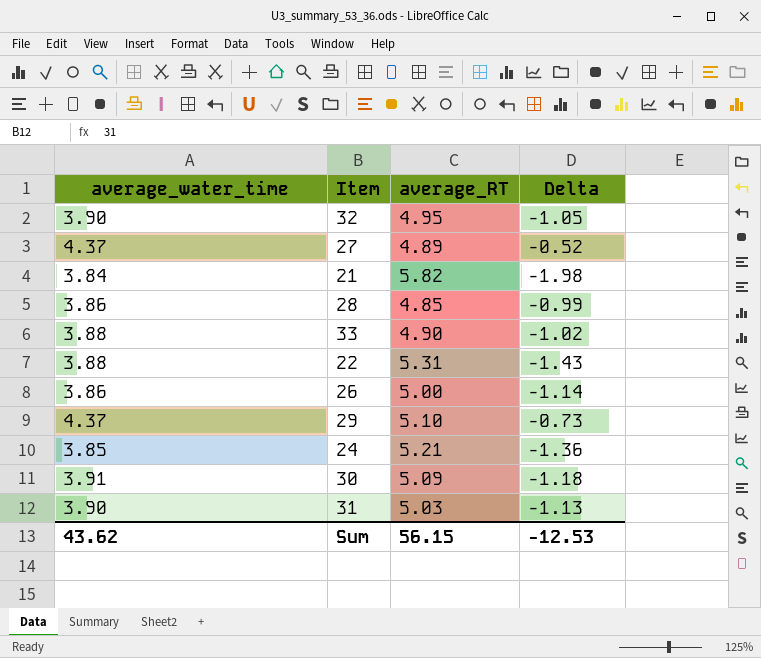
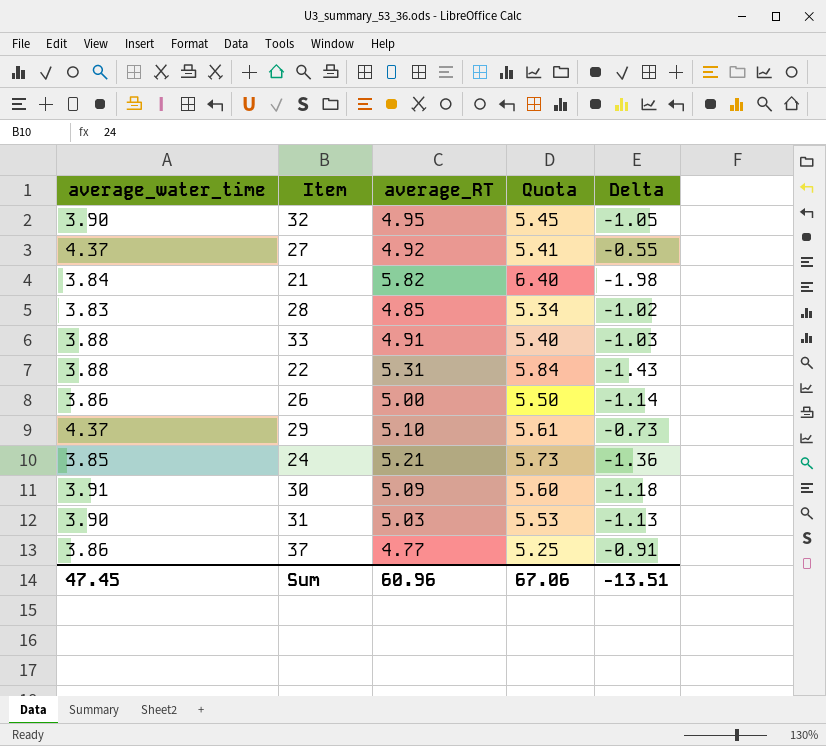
column Quota | formula: none -> [average_RT] * 1.1
27 | average_RT: 4.89 -> 4.92
27 | Delta: -0.52 -> -0.55
28 | average_water_time: 3.86 -> 3.83
28 | Delta: -0.99 -> -1.02
33 | average_RT: 4.90 -> 4.91
33 | Delta: -1.02 -> -1.03
row 37: none -> 3.86 | 4.77 | 5.25 | -0.91
Sum | average_water_time: 43.62 -> 47.45
Sum | average_RT: 56.15 -> 60.96
Sum | Delta: -12.53 -> -13.51

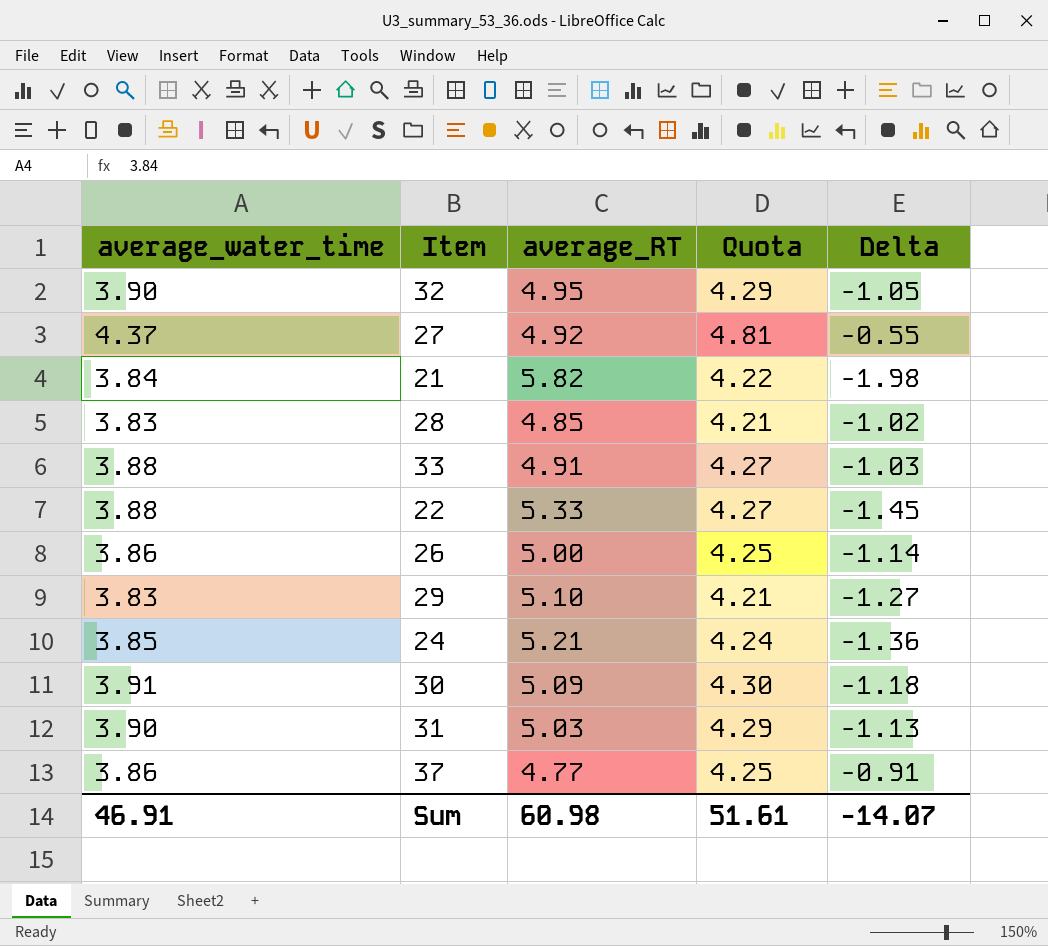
column Quota | formula: [average_RT] * 1.1 -> [average_water_time] * 1.1
22 | average_RT: 5.31 -> 5.33
22 | Delta: -1.43 -> -1.45
29 | average_water_time: 4.37 -> 3.83
29 | Delta: -0.73 -> -1.27
Sum | average_water_time: 47.45 -> 46.91
Sum | average_RT: 60.96 -> 60.98
Sum | Quota: 67.06 -> 51.61
Sum | Delta: -13.51 -> -14.07

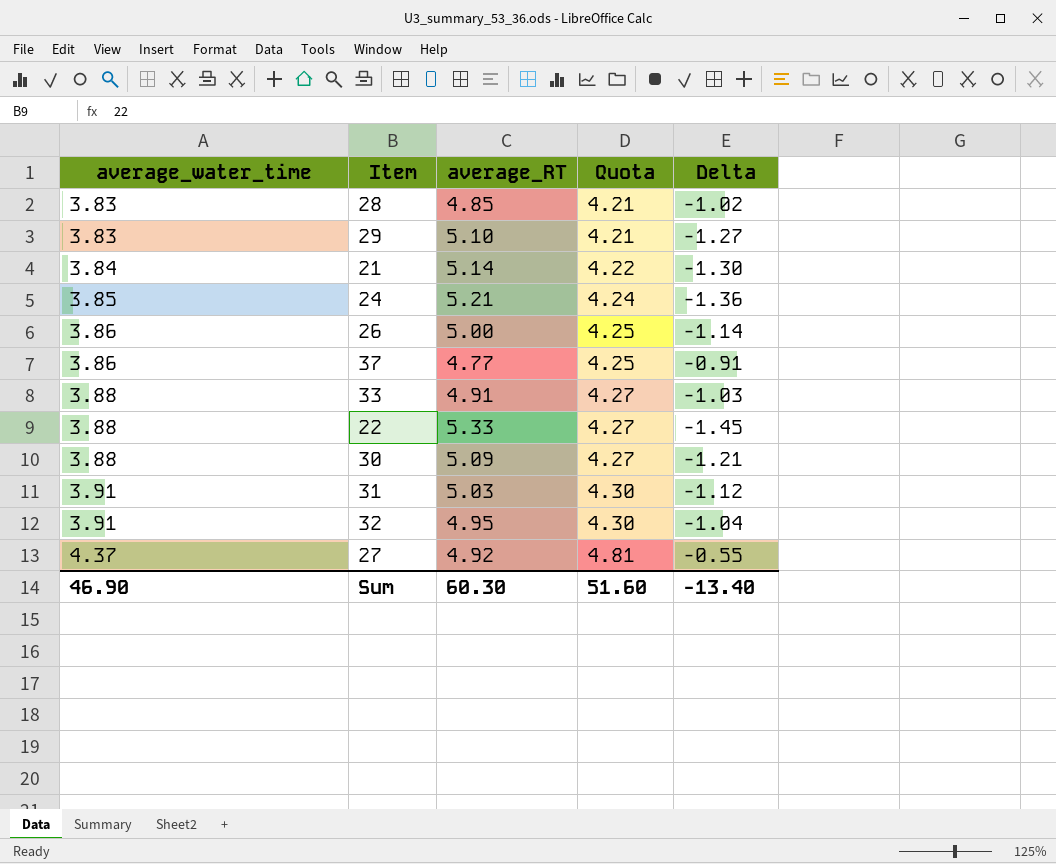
row order: none -> average_water_time ascending
21 | average_RT: 5.82 -> 5.14
21 | Delta: -1.98 -> -1.30
30 | average_water_time: 3.91 -> 3.88
30 | Quota: 4.30 -> 4.27
30 | Delta: -1.18 -> -1.21
31 | average_water_time: 3.90 -> 3.91
31 | Quota: 4.29 -> 4.30
31 | Delta: -1.13 -> -1.12
32 | average_water_time: 3.90 -> 3.91
32 | Quota: 4.29 -> 4.30
32 | Delta: -1.05 -> -1.04
Sum | average_water_time: 46.91 -> 46.90
Sum | average_RT: 60.98 -> 60.30
Sum | Quota: 51.61 -> 51.60
Sum | Delta: -14.07 -> -13.40

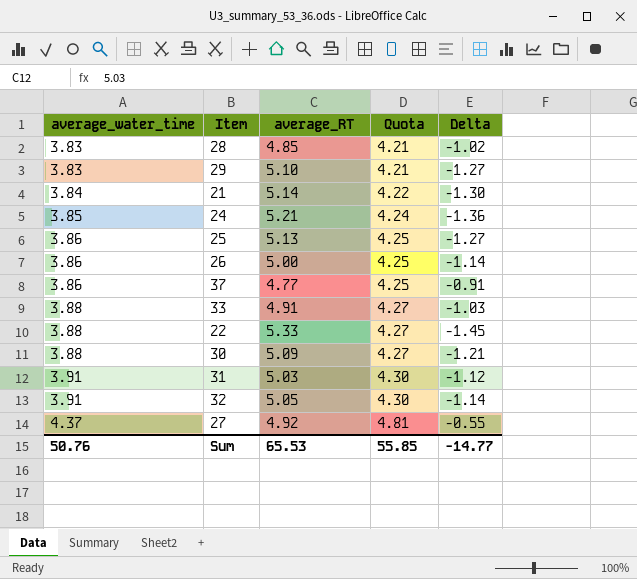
row 25: none -> 3.86 | 5.13 | 4.25 | -1.27
32 | average_RT: 4.95 -> 5.05
32 | Delta: -1.04 -> -1.14
Sum | average_water_time: 46.90 -> 50.76
Sum | average_RT: 60.30 -> 65.53
Sum | Quota: 51.60 -> 55.85
Sum | Delta: -13.40 -> -14.77

